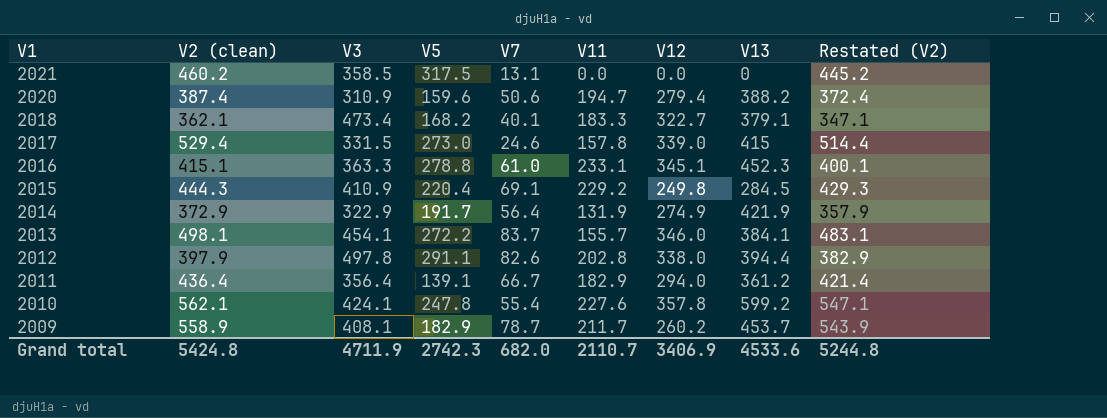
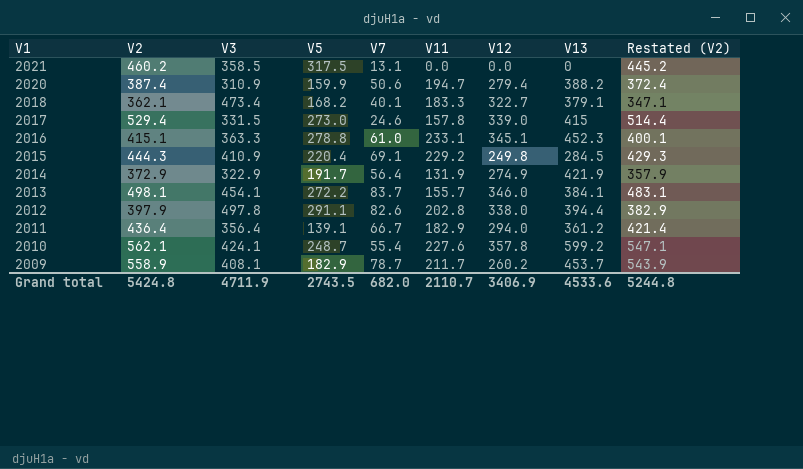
column name: V2 (clean) -> V2
2020 | V5: 159.6 -> 159.9
2010 | V5: 247.8 -> 248.7
Grand total | V5: 2742.3 -> 2743.5

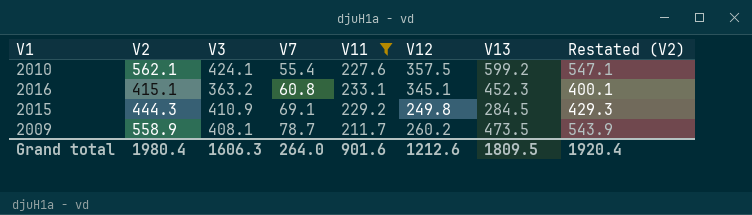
filter: none -> V11 >= 211.7
row order: V1 descending -> V7 ascending
column V5 | position: 4 -> none
2010 | V12: 357.8 -> 357.5
2016 | V3: 363.3 -> 363.2
2016 | V7: 61.0 -> 60.8
2009 | V13: 453.7 -> 473.5
Grand total | V2: 5424.8 -> 1980.4
Grand total | V3: 4711.9 -> 1606.3
Grand total | V7: 682.0 -> 264.0
Grand total | V11: 2110.7 -> 901.6
Grand total | V12: 3406.9 -> 1212.6
Grand total | V13: 4533.6 -> 1809.5
Grand total | Restated (V2): 5244.8 -> 1920.4

